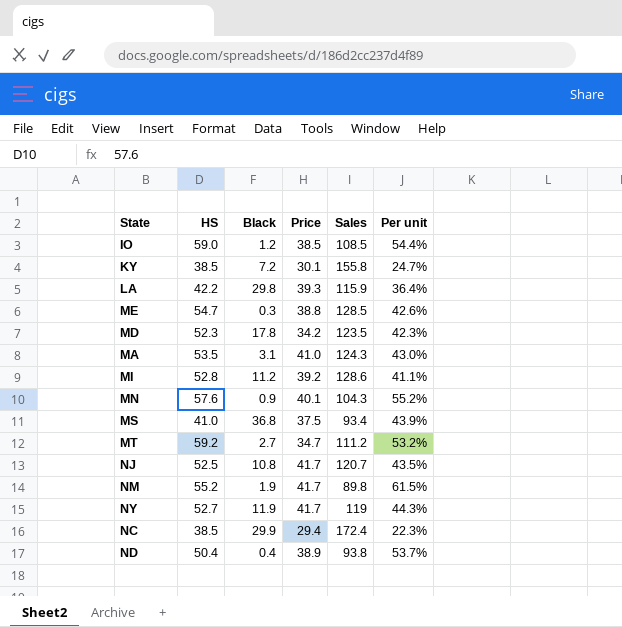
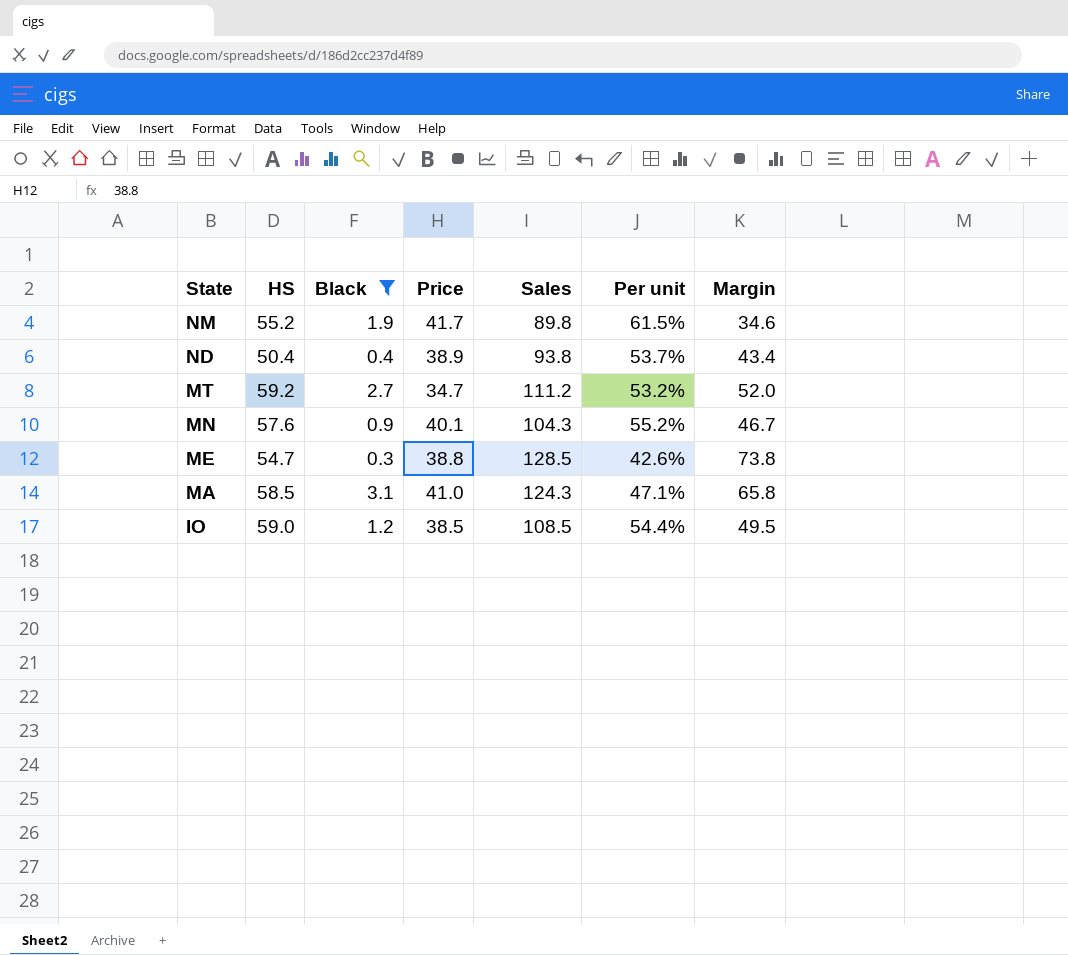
filter: none -> Black <= 3.1
row order: none -> State descending
column Margin | formula: none -> [Sales] - [HS]
MA | HS: 53.5 -> 58.5
MA | Per unit: 43.0% -> 47.1%

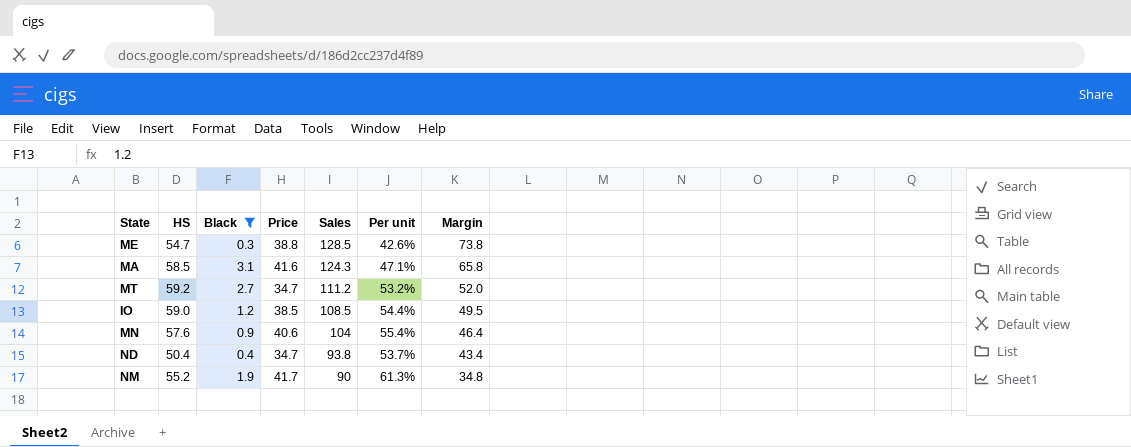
row order: State descending -> Sales descending
MA | Price: 41.0 -> 41.6
MN | Price: 40.1 -> 40.6
MN | Sales: 104.3 -> 104
MN | Per unit: 55.2% -> 55.4%
MN | Margin: 46.7 -> 46.4
ND | Price: 38.9 -> 34.7
NM | Sales: 89.8 -> 90
NM | Per unit: 61.5% -> 61.3%
NM | Margin: 34.6 -> 34.8

